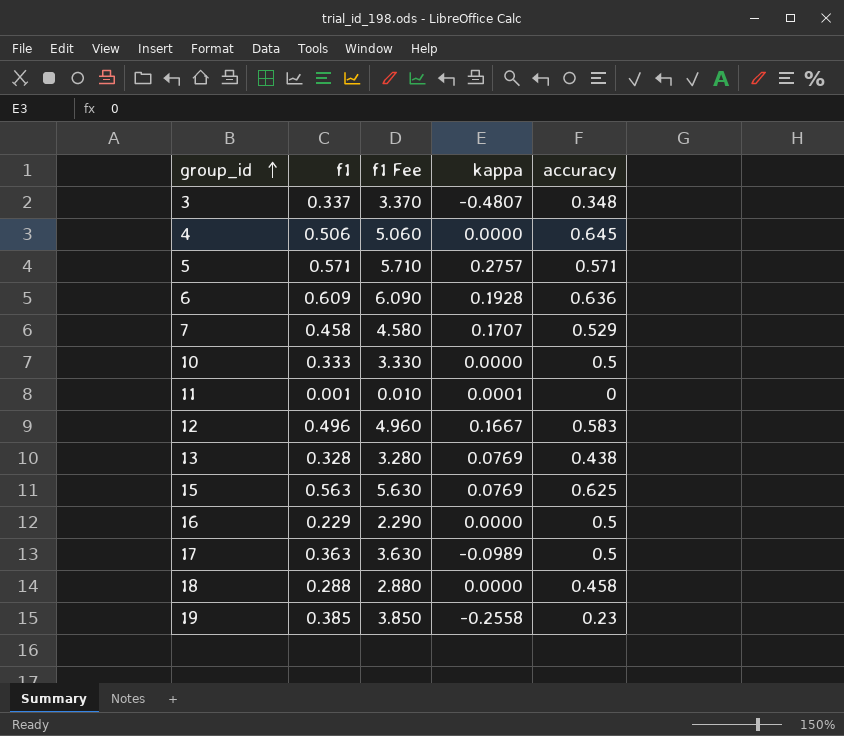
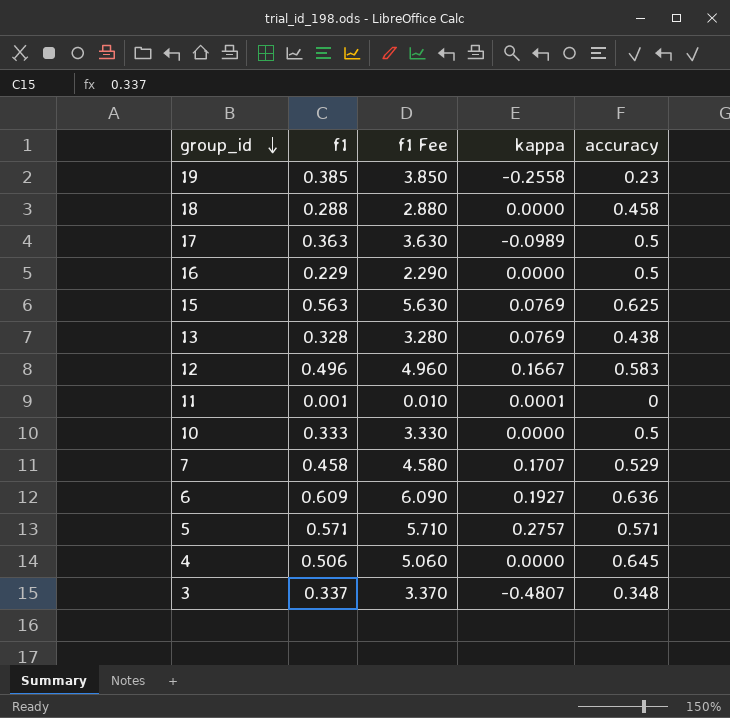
row order: group_id ascending -> group_id descending
6 | kappa: 0.1928 -> 0.1927

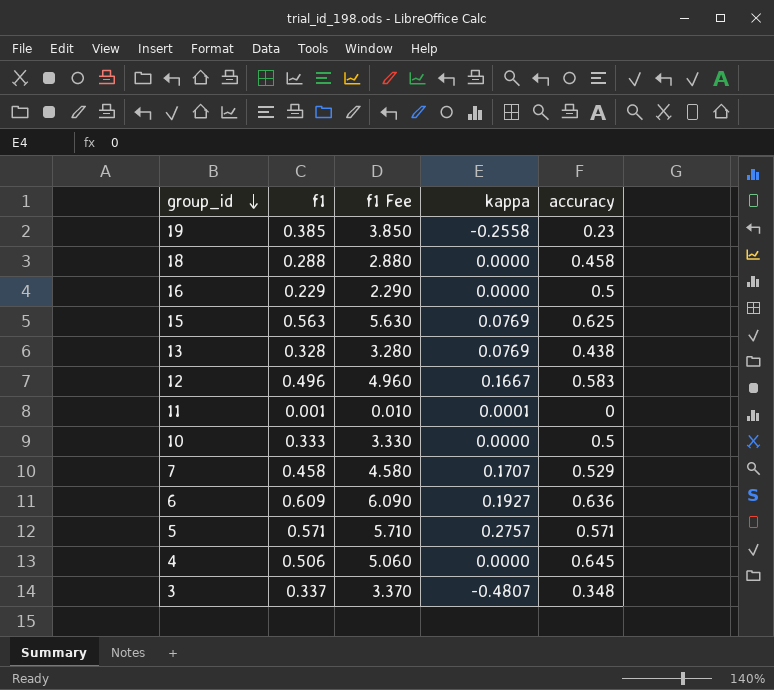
row 17: 0.363 | 3.630 | -0.0989 | 0.5 -> none

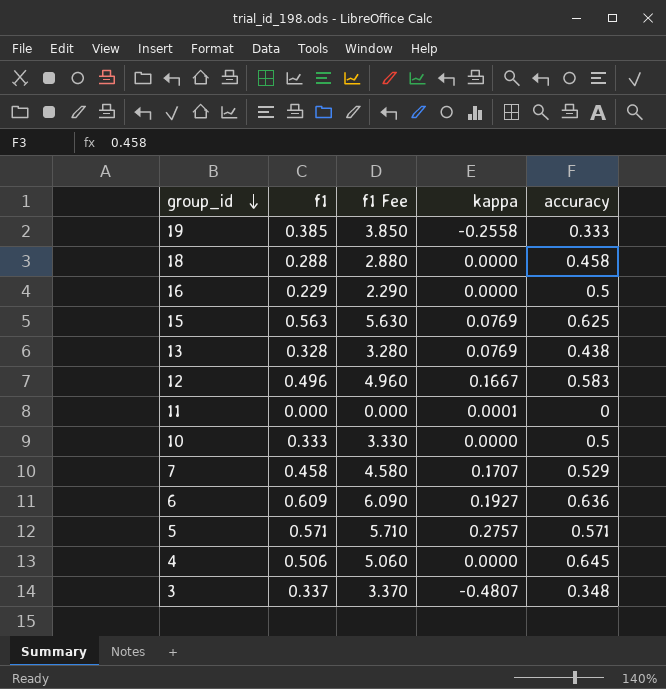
19 | accuracy: 0.23 -> 0.333
11 | f1: 0.001 -> 0.000
11 | f1 Fee: 0.010 -> 0.000

